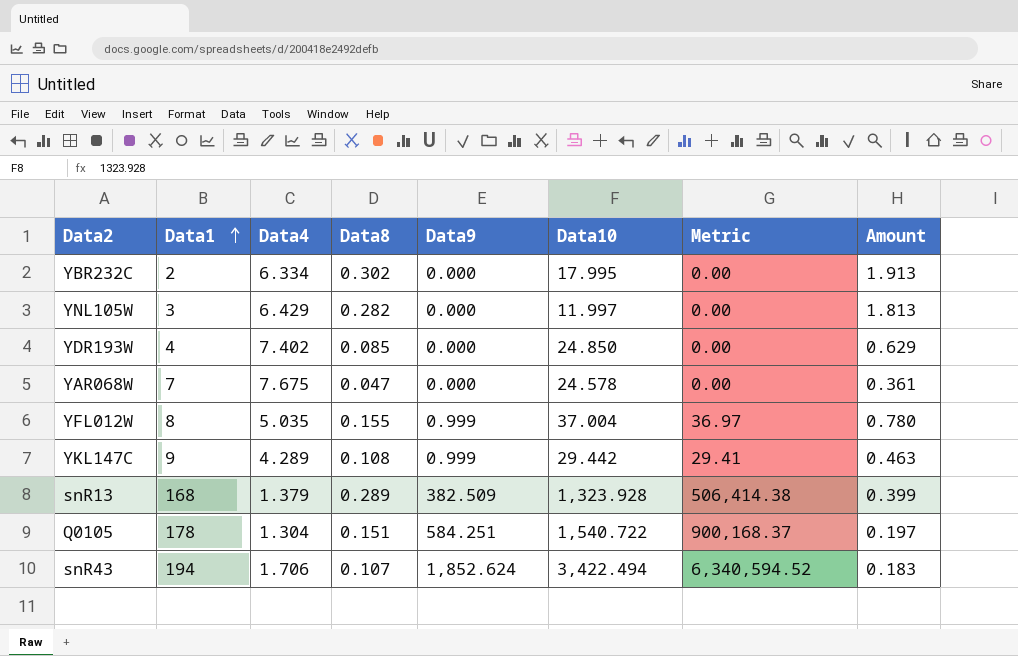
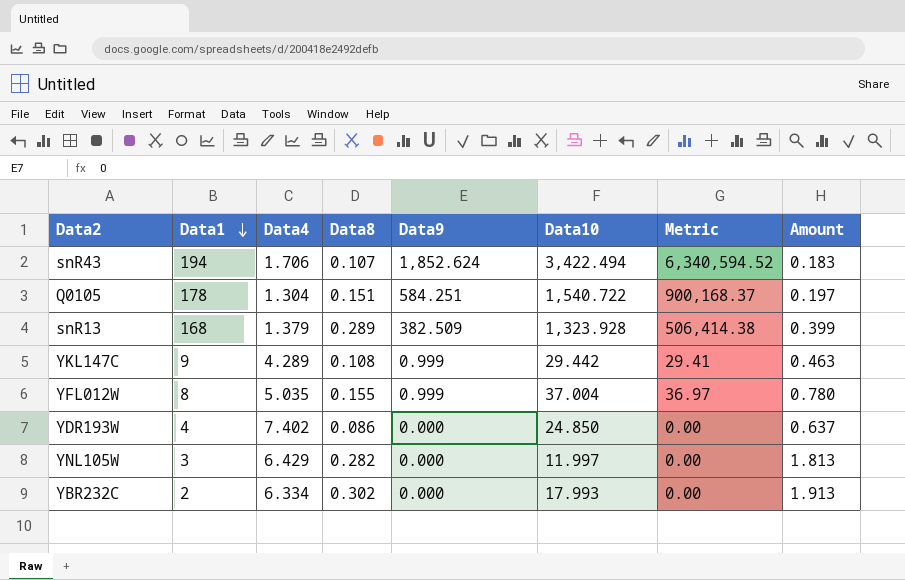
row order: Data1 ascending -> Data1 descending
row YAR068W: 7 | 7.675 | 0.047 | 0.000 | 24.578 | 0.00 | 0.361 -> none
YDR193W | Data8: 0.085 -> 0.086
YDR193W | Amount: 0.629 -> 0.637
YBR232C | Data10: 17.995 -> 17.993

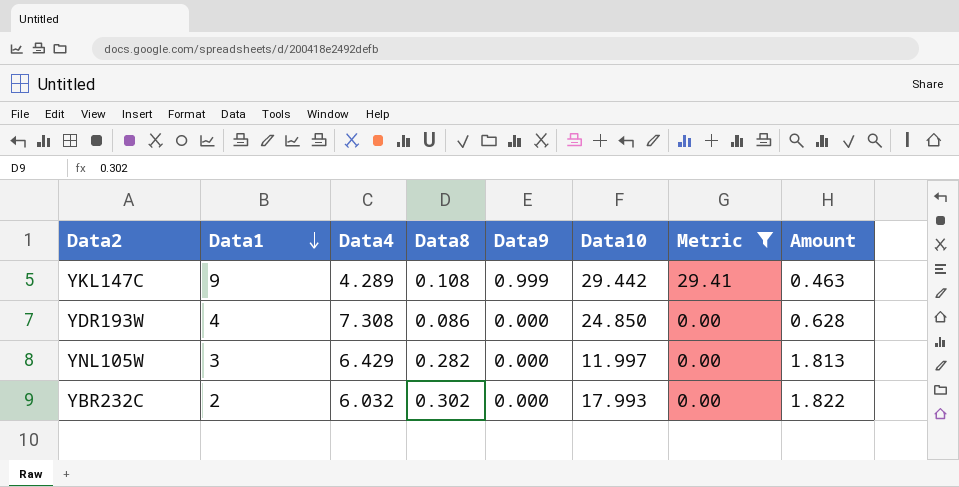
filter: none -> Metric <= 29.41
YDR193W | Data4: 7.402 -> 7.308
YDR193W | Amount: 0.637 -> 0.628
YBR232C | Data4: 6.334 -> 6.032
YBR232C | Amount: 1.913 -> 1.822

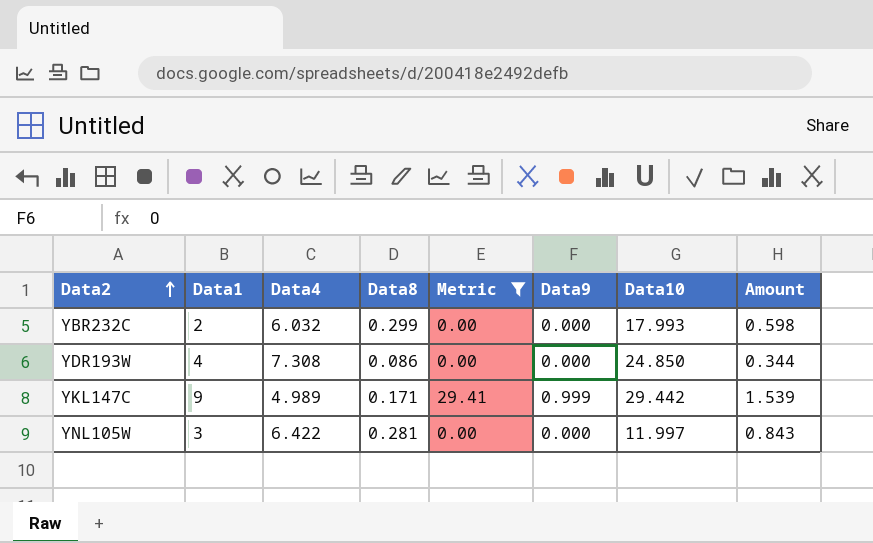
row order: Data1 descending -> Data2 ascending
column Metric | position: 7 -> 5
column Amount | formula: [Data4] * [Data8] -> [Data1] * [Data8]
YBR232C | Data8: 0.302 -> 0.299
YKL147C | Data4: 4.289 -> 4.989
YKL147C | Data8: 0.108 -> 0.171
YNL105W | Data4: 6.429 -> 6.422
YNL105W | Data8: 0.282 -> 0.281

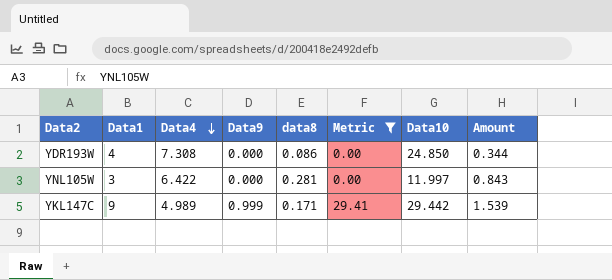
row order: Data2 ascending -> Data4 descending
column Data9 | position: 6 -> 4
column name: Data8 -> data8
row YBR232C: 2 | 6.032 | 0.299 | 0.00 | 0.000 | 17.993 | 0.598 -> none

